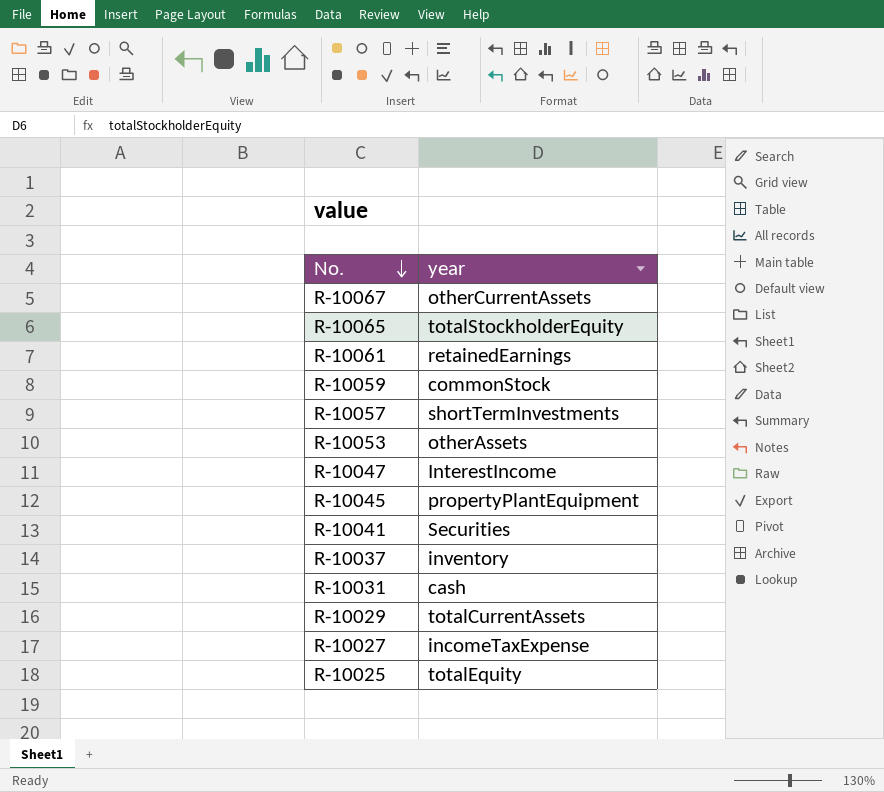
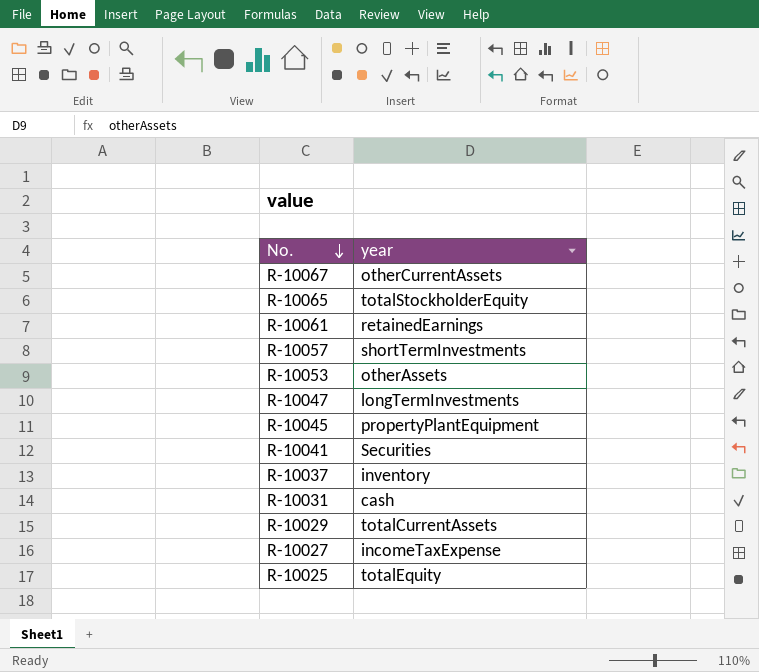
row R-10059: commonStock -> none
R-10047 | year: InterestIncome -> longTermInvestments

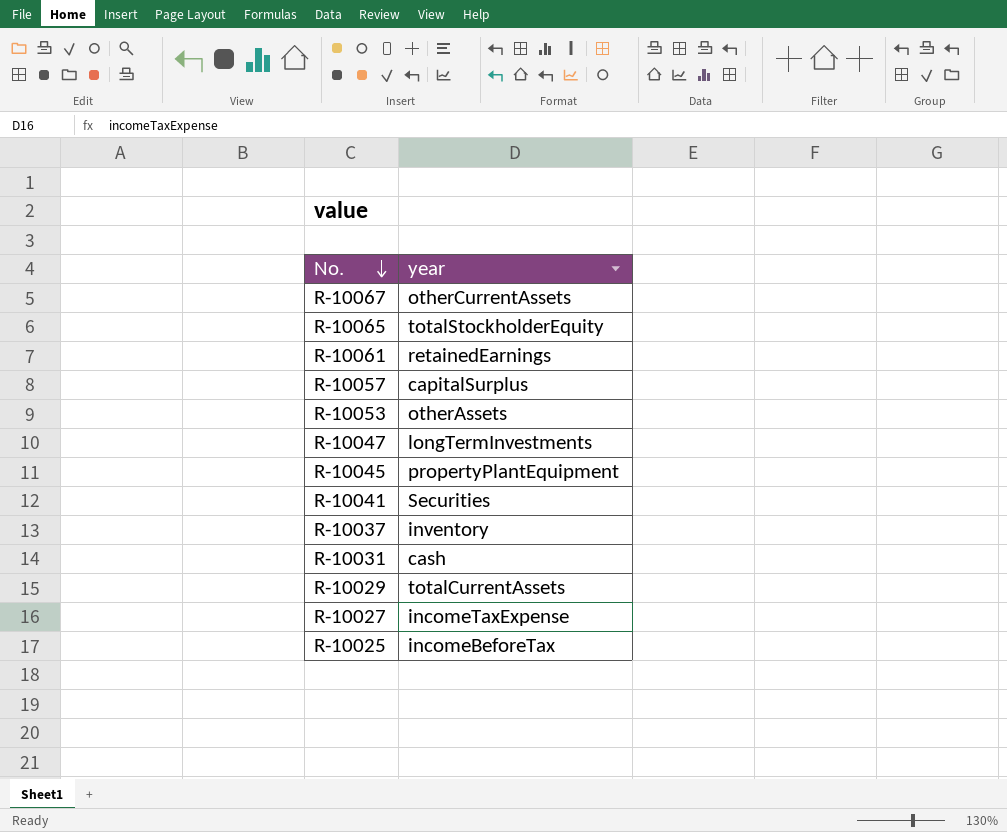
R-10057 | year: shortTermInvestments -> capitalSurplus
R-10025 | year: totalEquity -> incomeBeforeTax

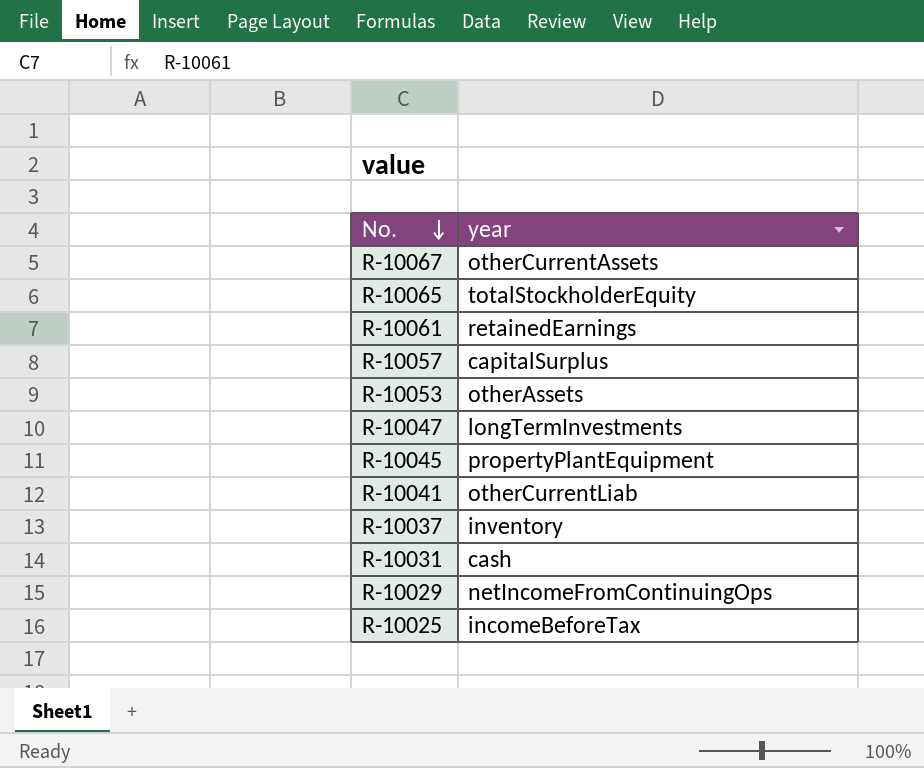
row R-10027: incomeTaxExpense -> none
R-10041 | year: Securities -> otherCurrentLiab
R-10029 | year: totalCurrentAssets -> netIncomeFromContinuingOps

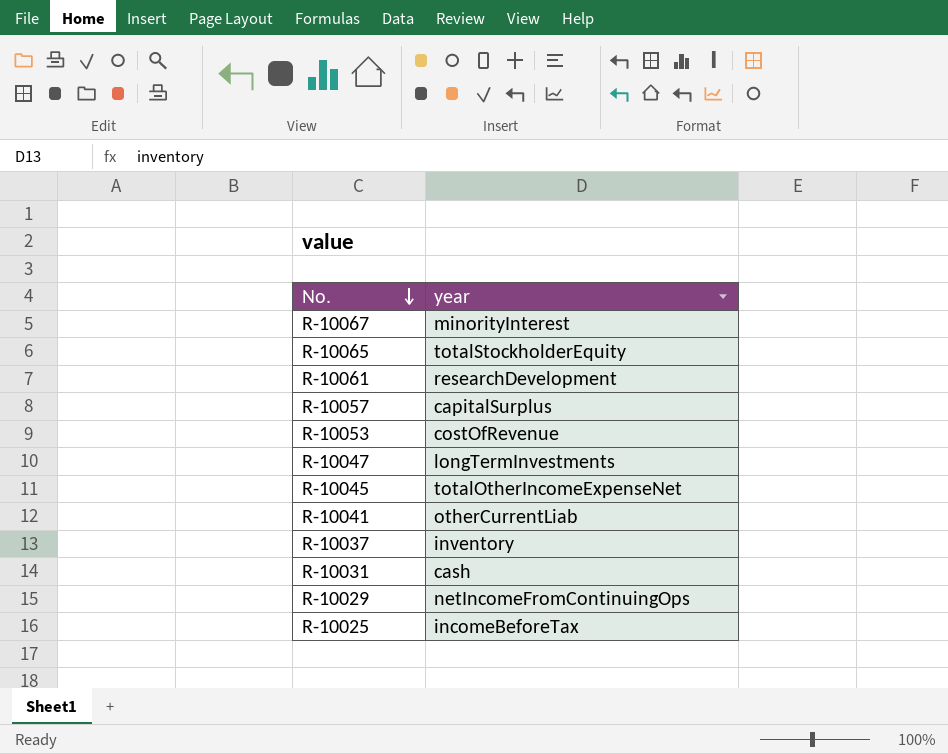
R-10067 | year: otherCurrentAssets -> minorityInterest
R-10061 | year: retainedEarnings -> researchDevelopment
R-10053 | year: otherAssets -> costOfRevenue
R-10045 | year: propertyPlantEquipment -> totalOtherIncomeExpenseNet

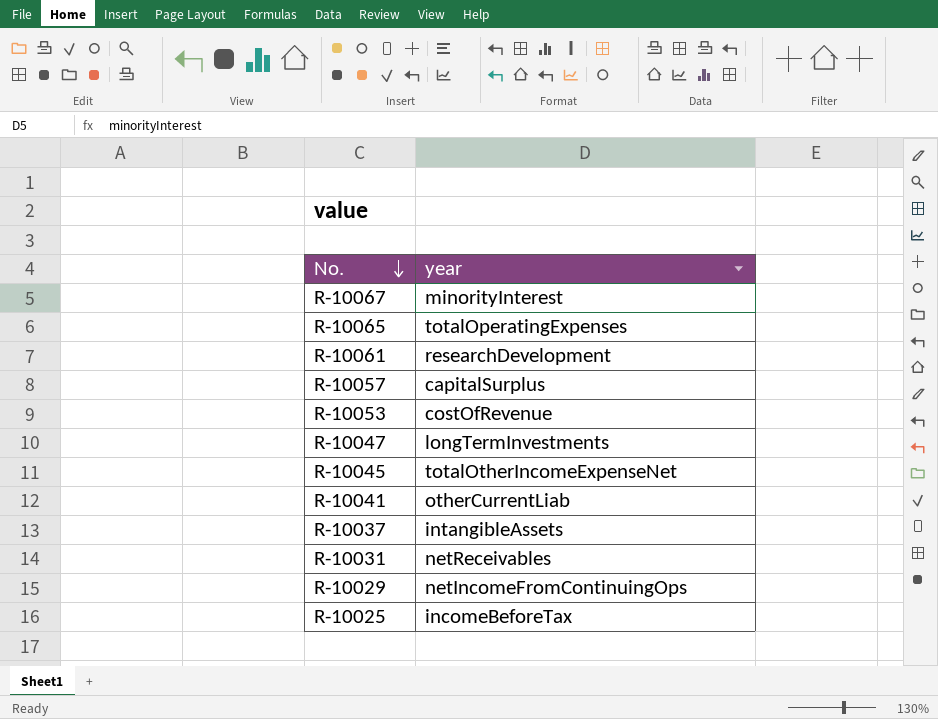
R-10065 | year: totalStockholderEquity -> totalOperatingExpenses
R-10037 | year: inventory -> intangibleAssets
R-10031 | year: cash -> netReceivables

